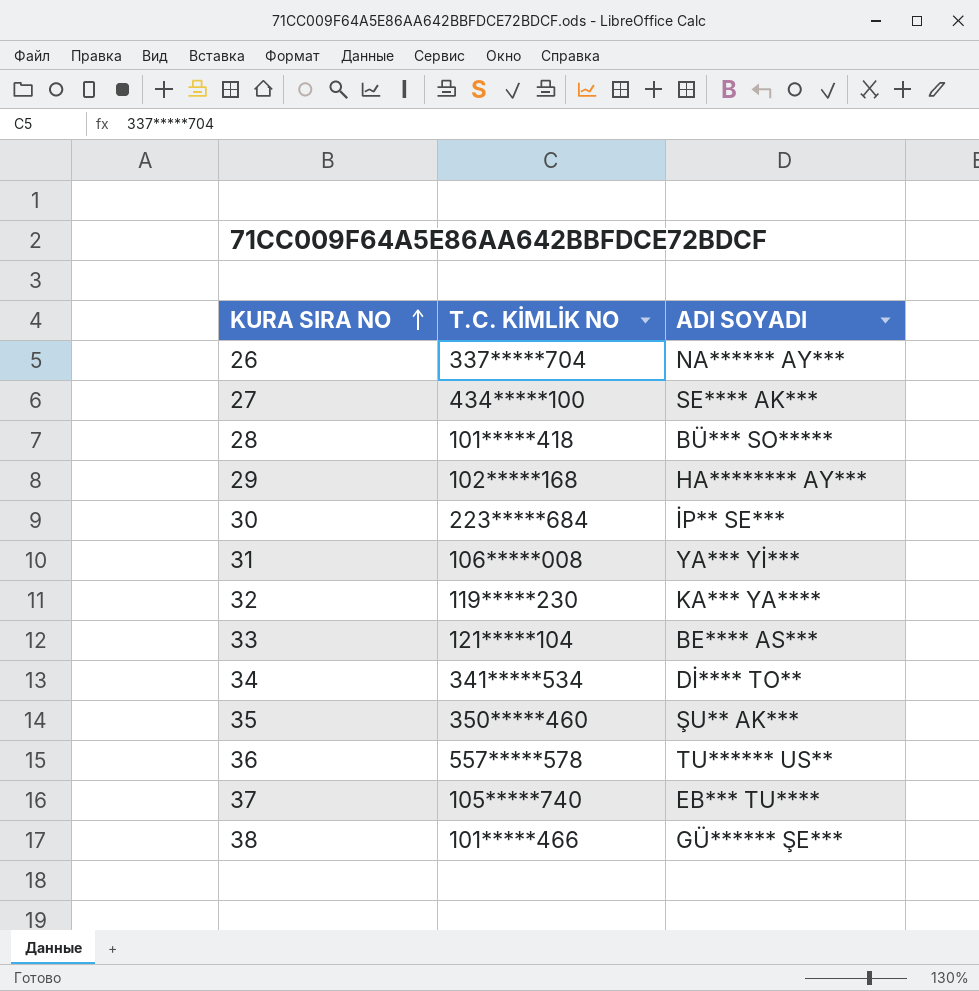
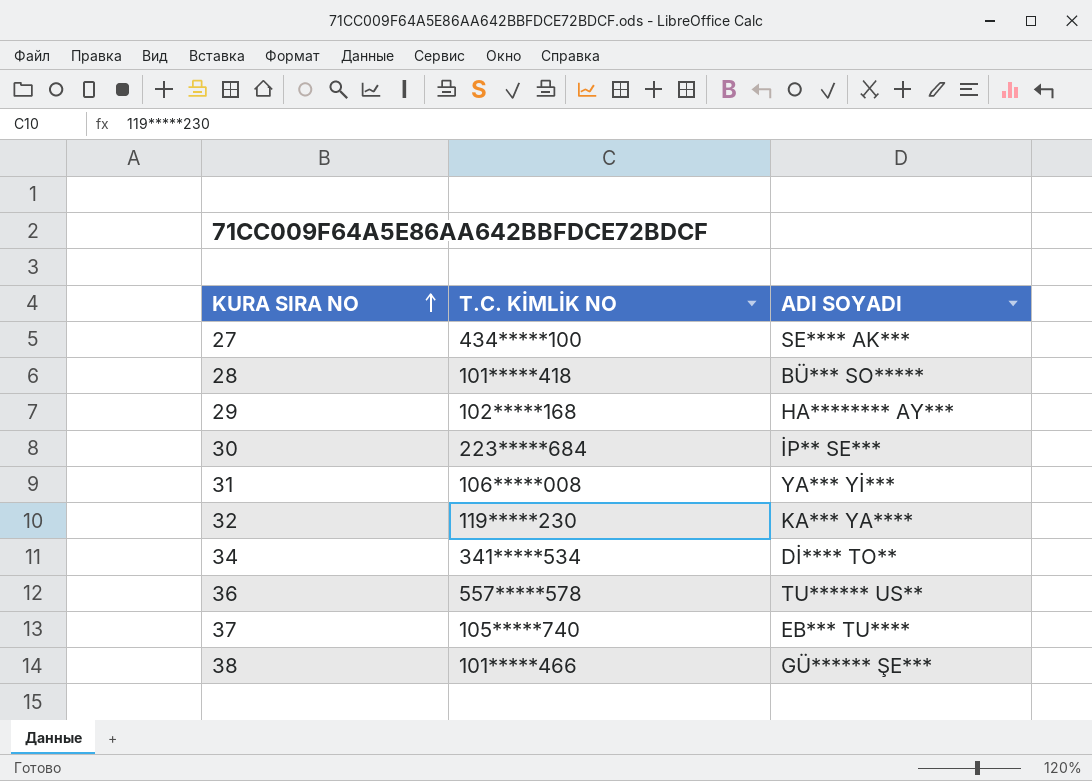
row 26: 337*****704 | NA****** AY*** -> none
row 33: 121*****104 | BE**** AS*** -> none
row 35: 350*****460 | ŞU** AK*** -> none

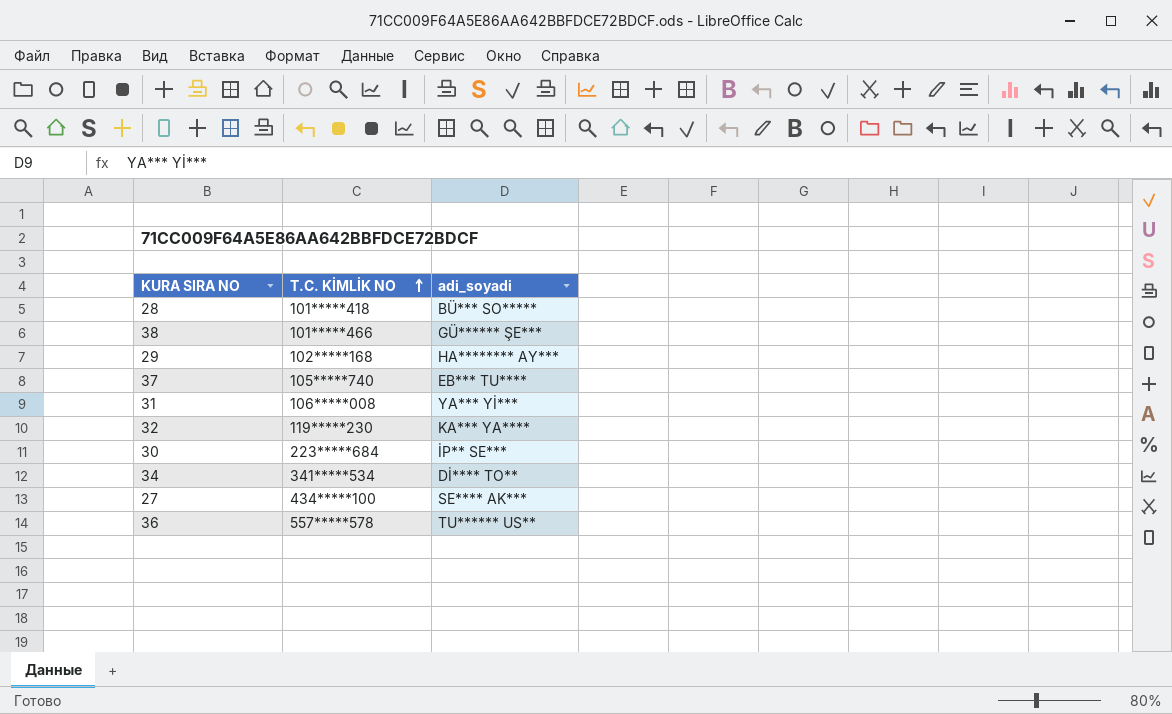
row order: KURA SIRA NO ascending -> T.C. KİMLİK NO ascending
column name: ADI SOYADI -> adi_soyadi

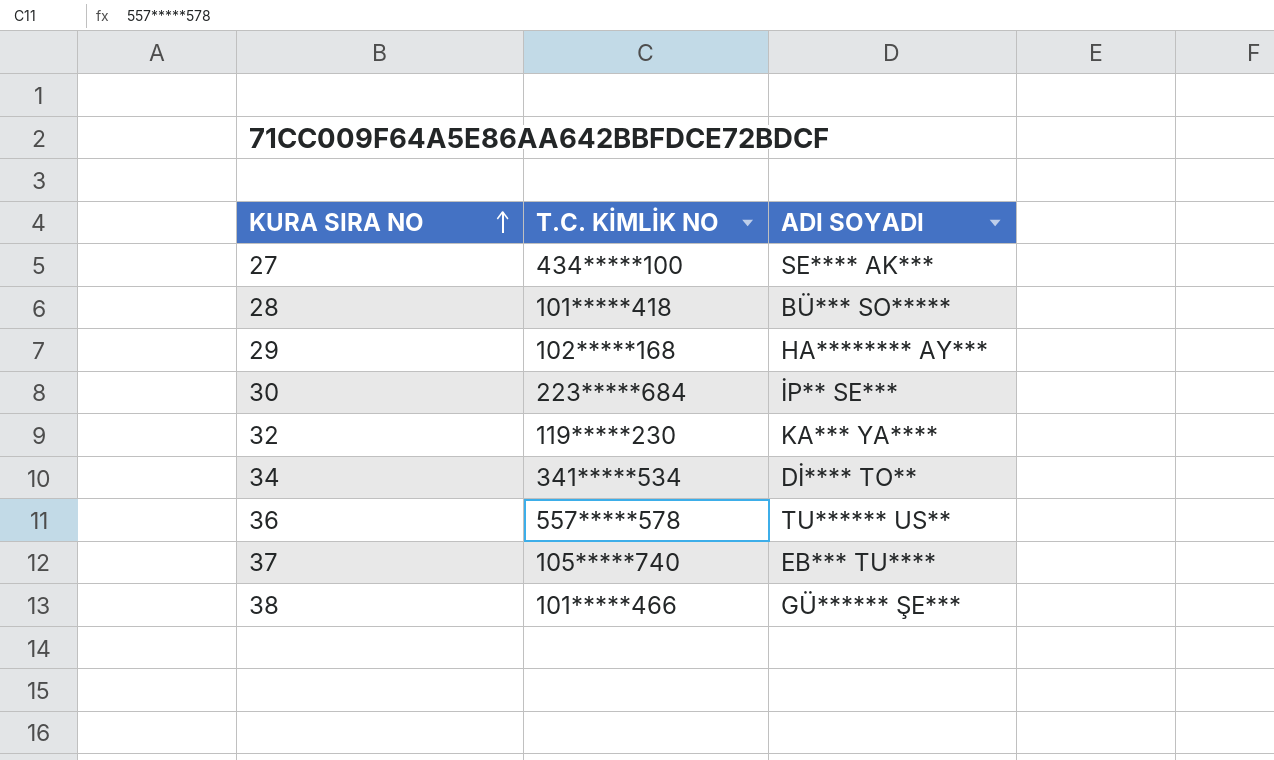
row order: T.C. KİMLİK NO ascending -> KURA SIRA NO ascending
column name: adi_soyadi -> ADI SOYADI
row 31: 106*****008 | YA*** Yİ*** -> none

